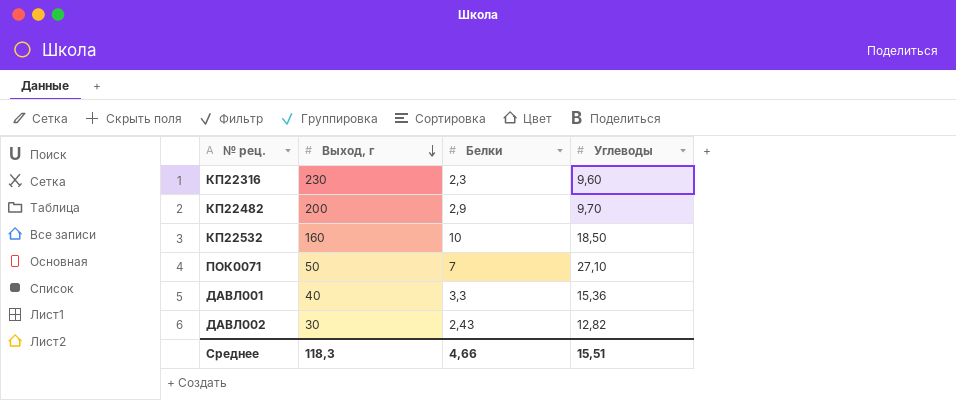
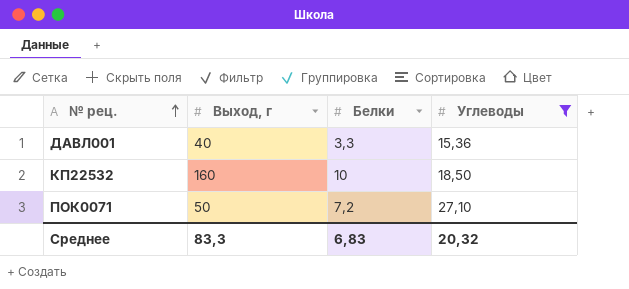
filter: none -> Углеводы >= 15,36
row order: Выход, г descending -> № рец. ascending
ПОК0071 | Белки: 7 -> 7,2
Среднее | Выход, г: 118,3 -> 83,3
Среднее | Белки: 4,66 -> 6,83
Среднее | Углеводы: 15,51 -> 20,32

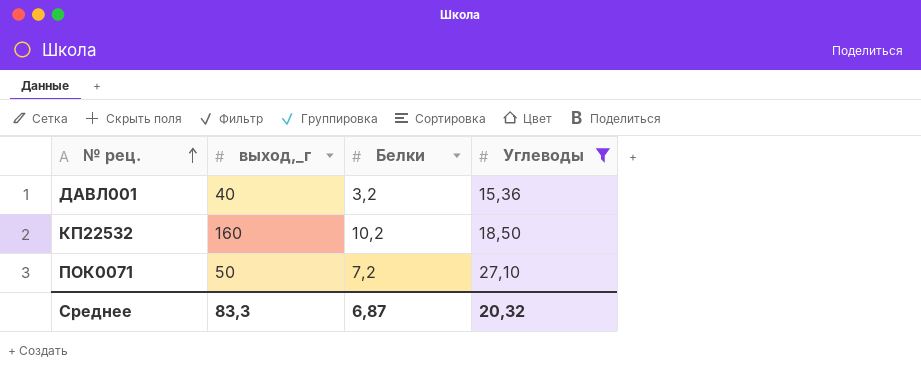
column name: Выход, г -> выход,_г
ДАВЛ001 | Белки: 3,3 -> 3,2
КП22532 | Белки: 10 -> 10,2
Среднее | Белки: 6,83 -> 6,87

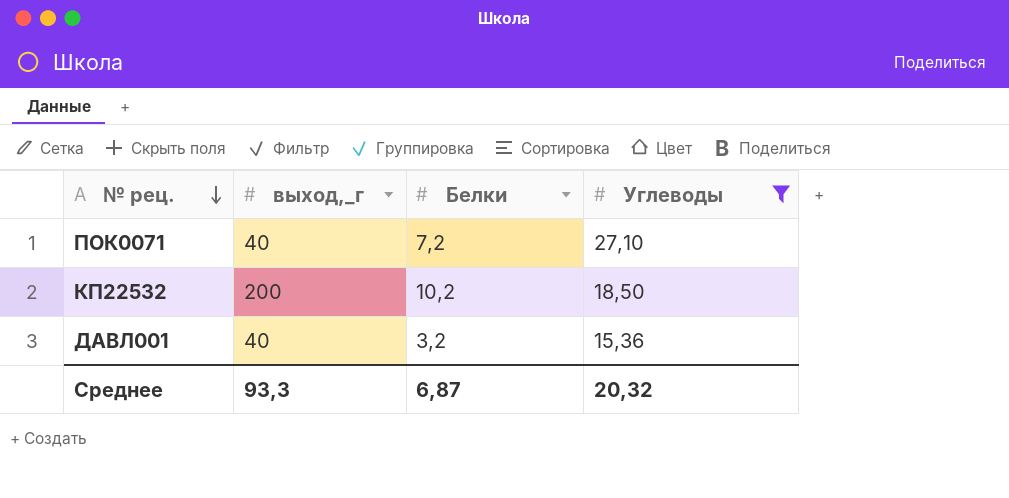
row order: № рец. ascending -> № рец. descending
ПОК0071 | выход,_г: 50 -> 40
КП22532 | выход,_г: 160 -> 200
Среднее | выход,_г: 83,3 -> 93,3

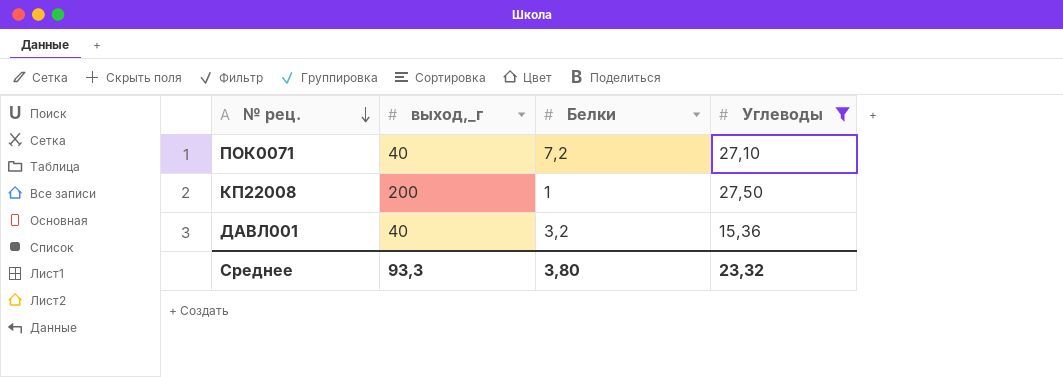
row КП22532: 200 | 10,2 | 18,50 -> none
row КП22008: none -> 200 | 1 | 27,50
Среднее | Белки: 6,87 -> 3,80
Среднее | Углеводы: 20,32 -> 23,32

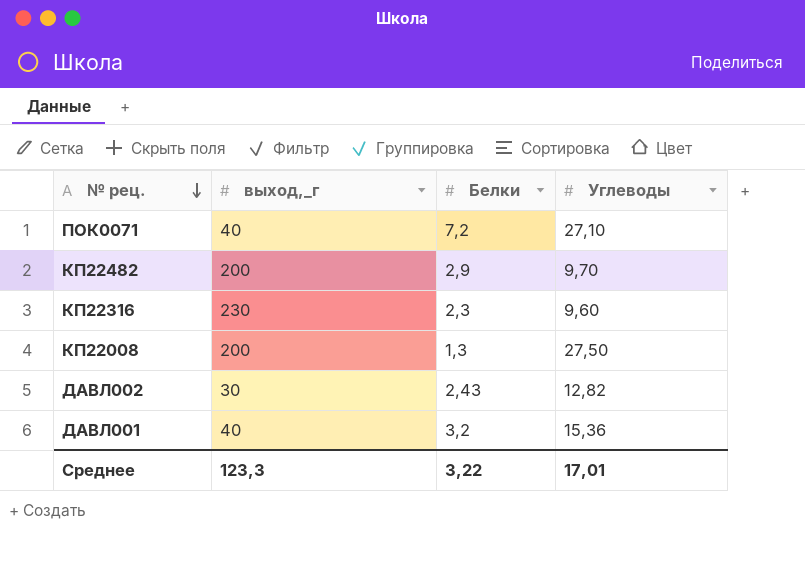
filter: Углеводы >= 15,36 -> none
КП22008 | Белки: 1 -> 1,3
Среднее | выход,_г: 93,3 -> 123,3
Среднее | Белки: 3,80 -> 3,22
Среднее | Углеводы: 23,32 -> 17,01

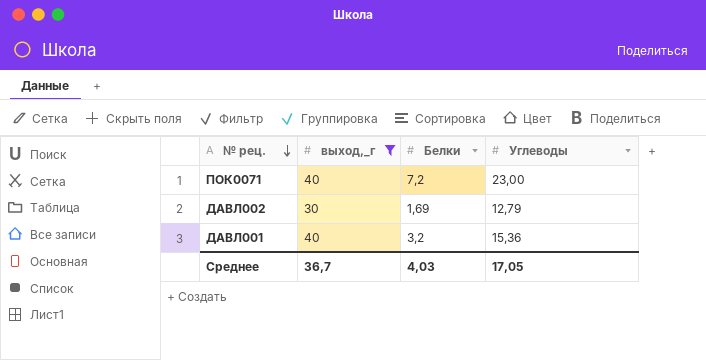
filter: none -> выход,_г <= 40
ПОК0071 | Углеводы: 27,10 -> 23,00
ДАВЛ002 | Белки: 2,43 -> 1,69
ДАВЛ002 | Углеводы: 12,82 -> 12,79
Среднее | выход,_г: 123,3 -> 36,7
Среднее | Белки: 3,22 -> 4,03
Среднее | Углеводы: 17,01 -> 17,05

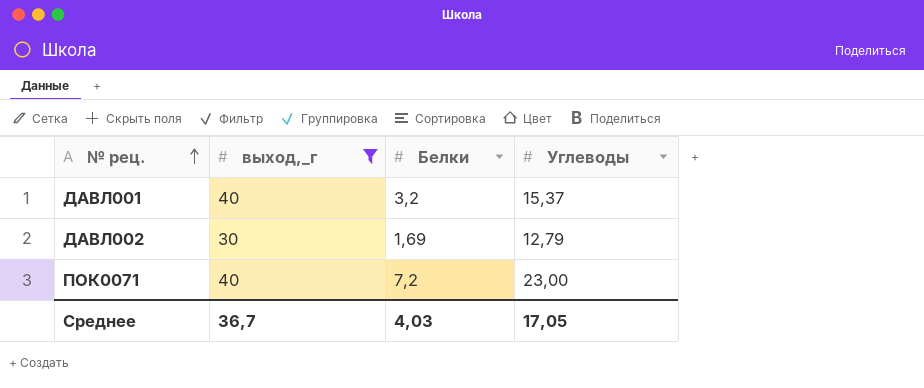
row order: № рец. descending -> № рец. ascending
ДАВЛ001 | Углеводы: 15,36 -> 15,37

